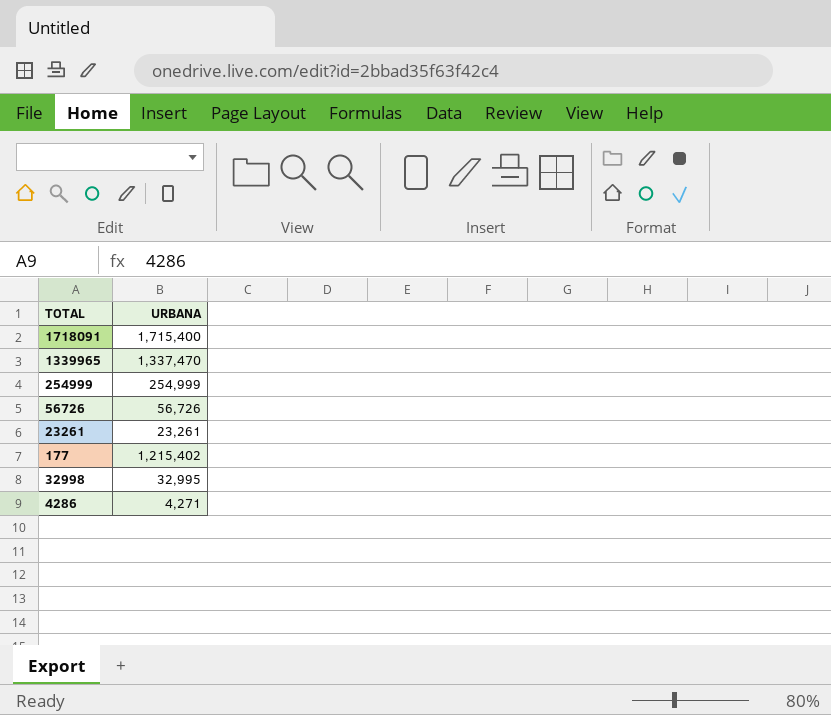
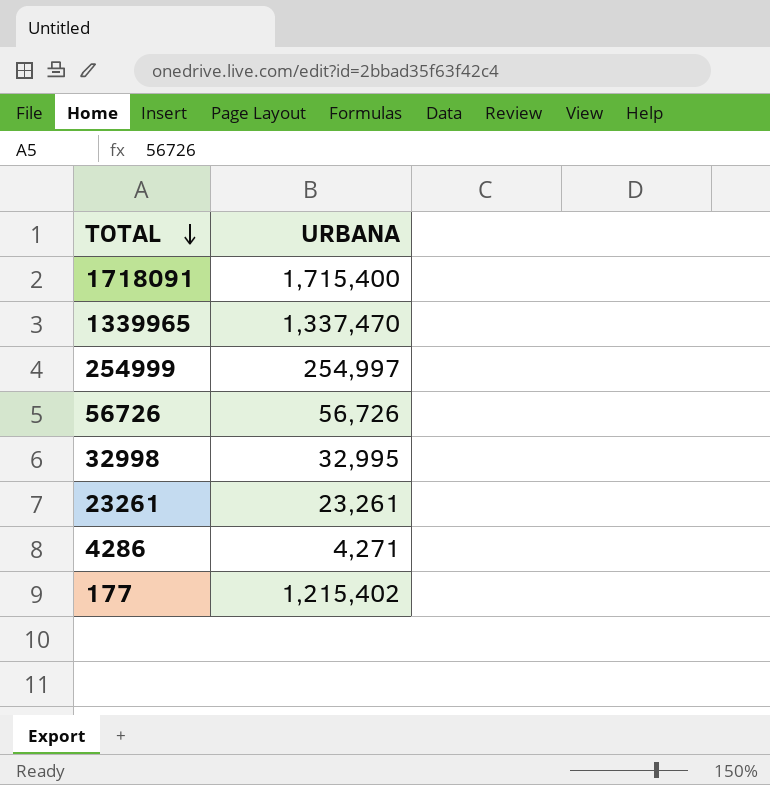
row order: none -> TOTAL descending
254999 | URBANA: 254,999 -> 254,997

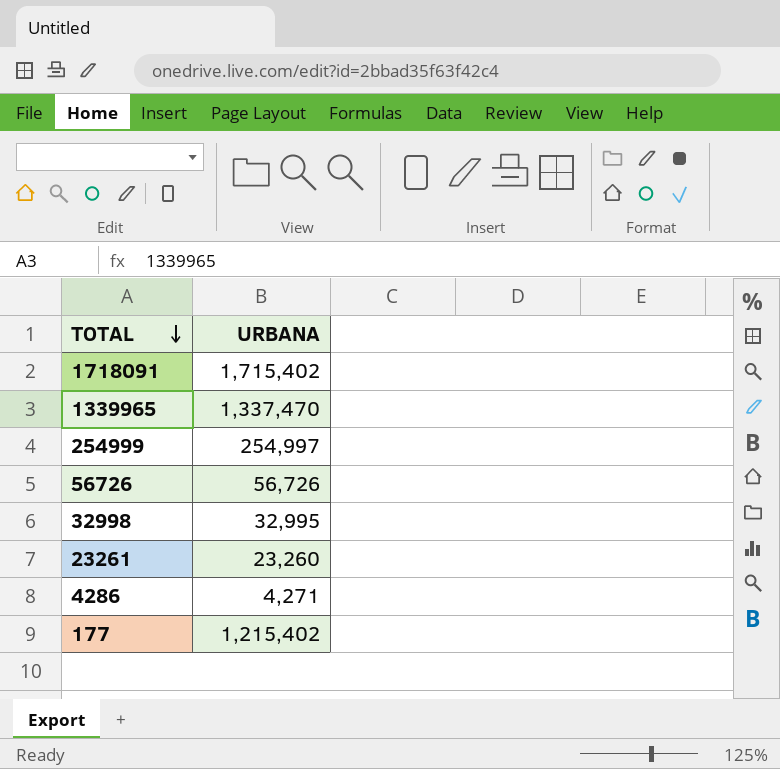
1718091 | URBANA: 1,715,400 -> 1,715,402
23261 | URBANA: 23,261 -> 23,260

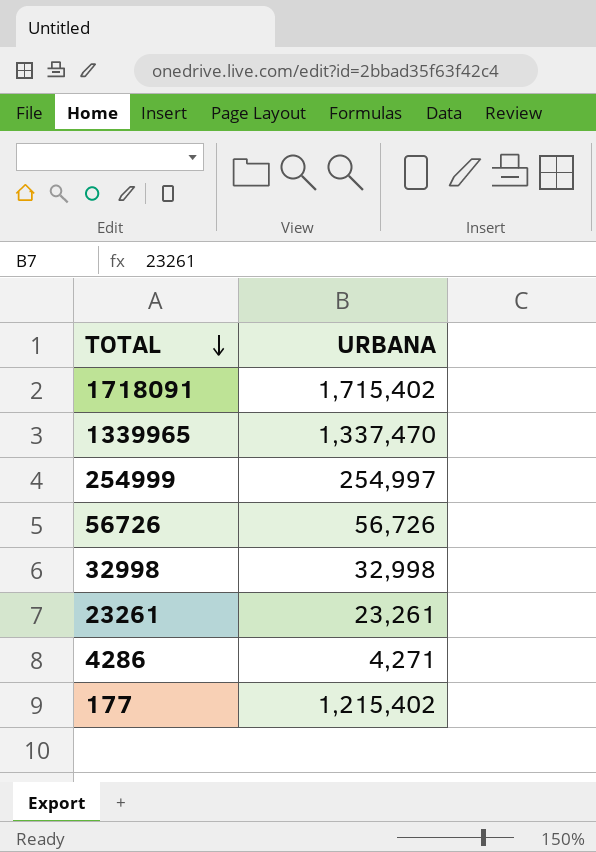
32998 | URBANA: 32,995 -> 32,998
23261 | URBANA: 23,260 -> 23,261

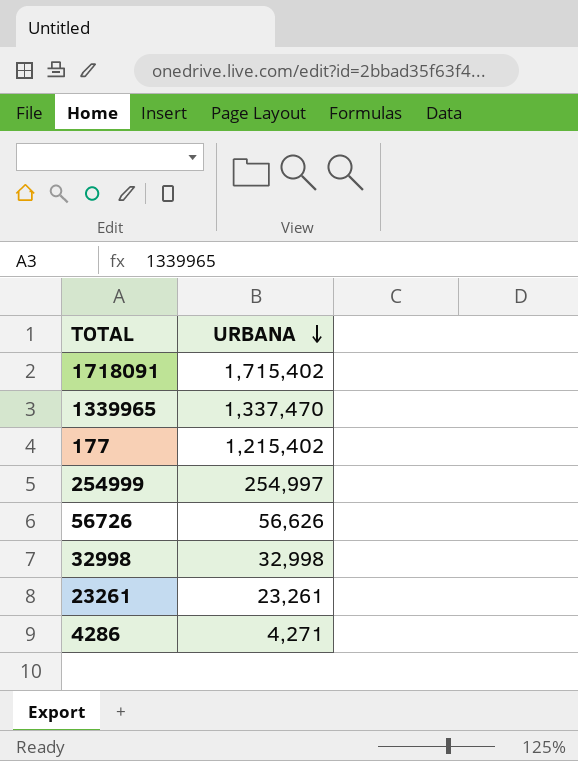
row order: TOTAL descending -> URBANA descending
56726 | URBANA: 56,726 -> 56,626

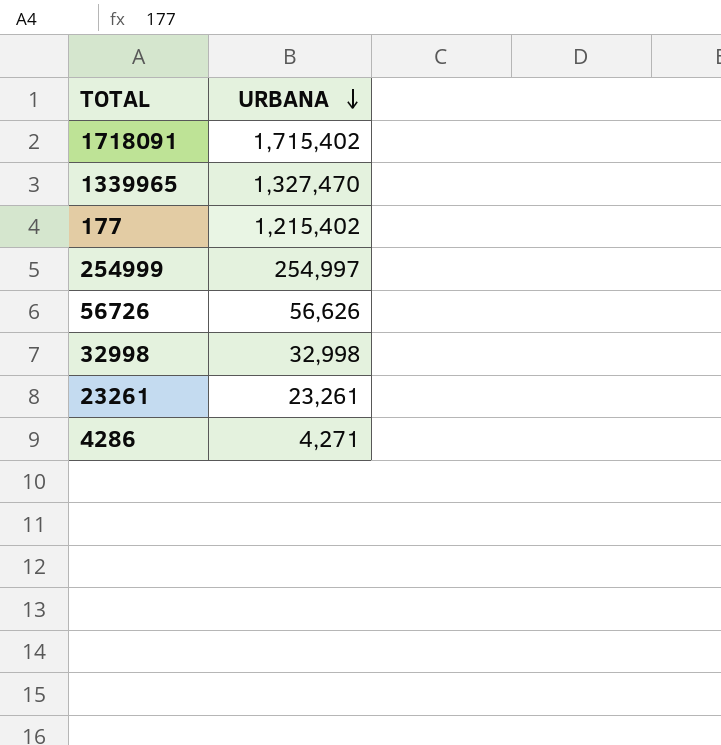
1339965 | URBANA: 1,337,470 -> 1,327,470

